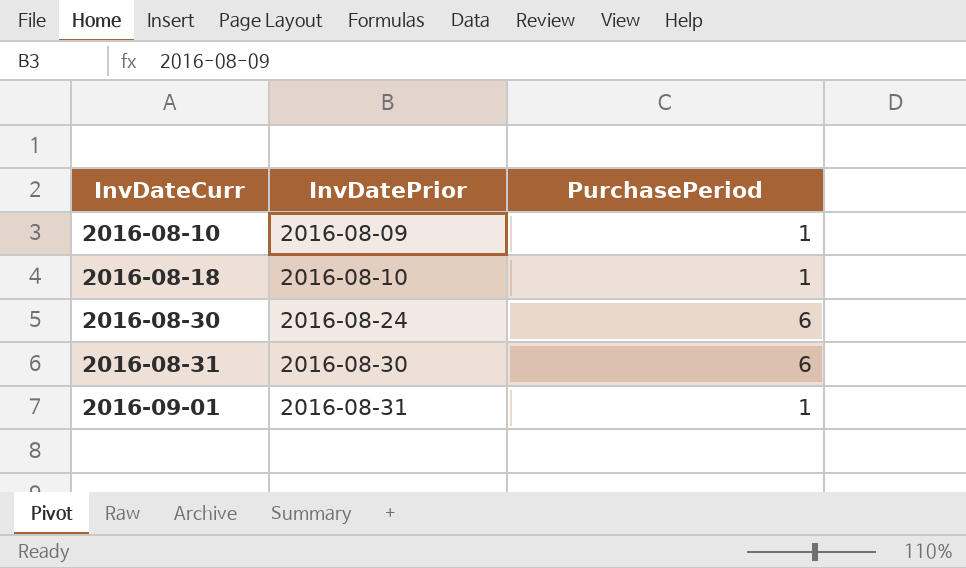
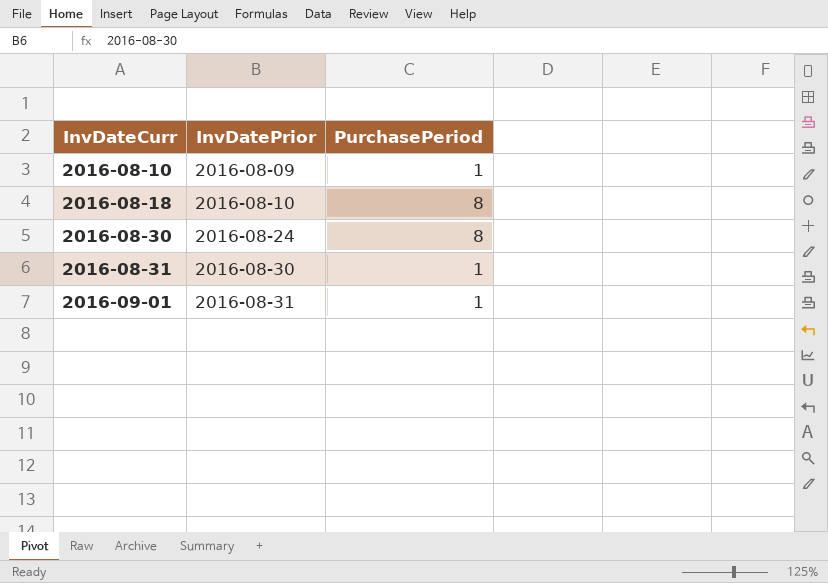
2016-08-18 | PurchasePeriod: 1 -> 8
2016-08-30 | PurchasePeriod: 6 -> 8
2016-08-31 | PurchasePeriod: 6 -> 1

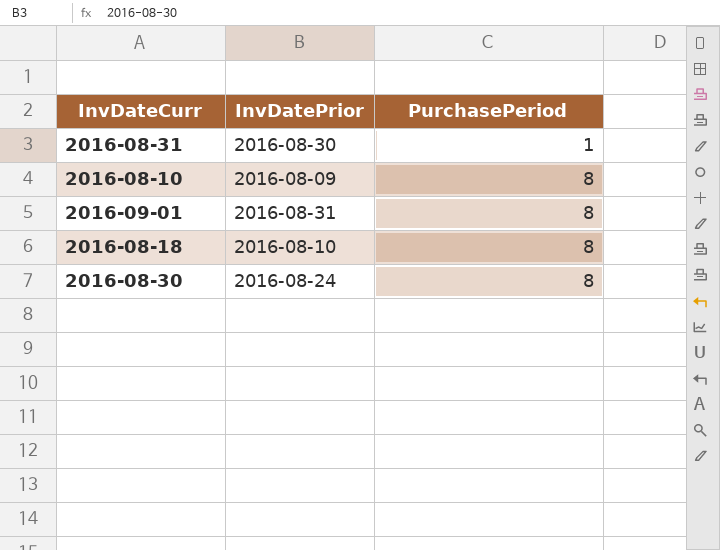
row order: InvDateCurr ascending -> PurchasePeriod ascending
2016-08-10 | PurchasePeriod: 1 -> 8
2016-09-01 | PurchasePeriod: 1 -> 8

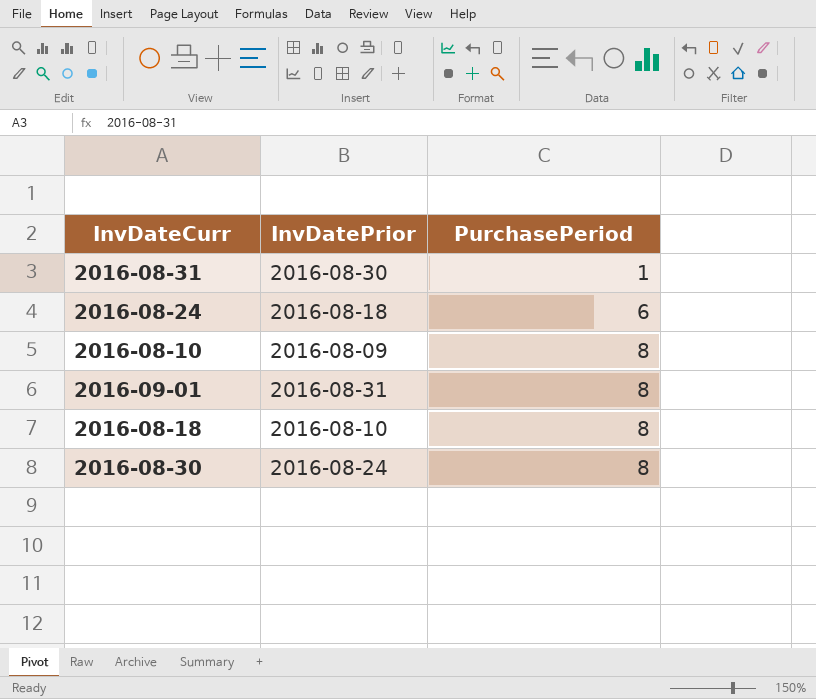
row 2016-08-24: none -> 2016-08-18 | 6

